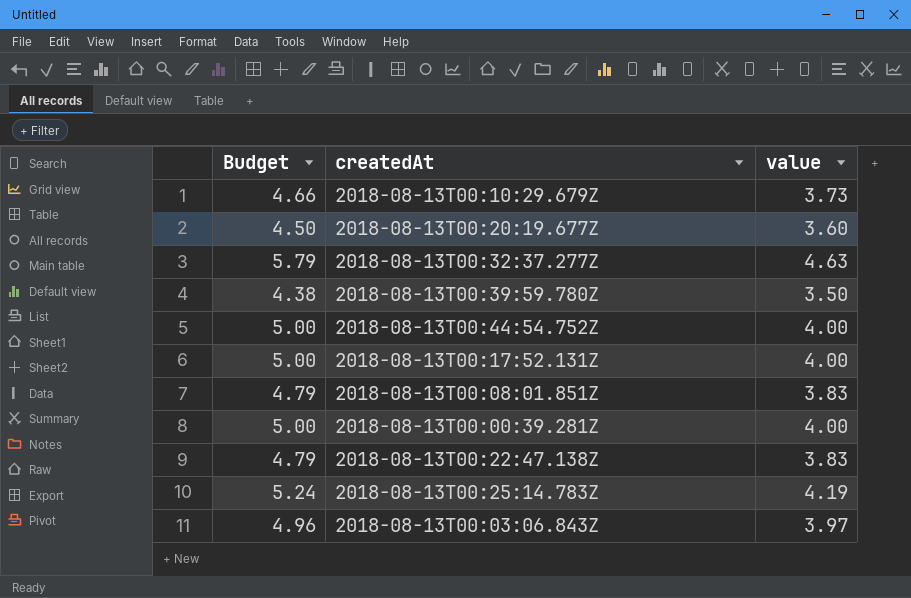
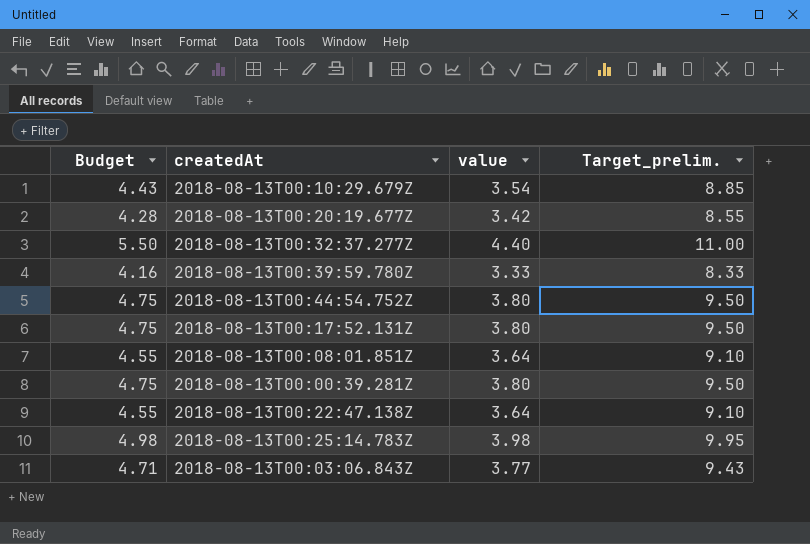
column Target_prelim. | formula: none -> [value] * 2.5
2018-08-13T00:10:29.679Z | Budget: 4.66 -> 4.43
2018-08-13T00:10:29.679Z | value: 3.73 -> 3.54
2018-08-13T00:20:19.677Z | Budget: 4.50 -> 4.28
2018-08-13T00:20:19.677Z | value: 3.60 -> 3.42
2018-08-13T00:32:37.277Z | Budget: 5.79 -> 5.50
2018-08-13T00:32:37.277Z | value: 4.63 -> 4.40
2018-08-13T00:39:59.780Z | Budget: 4.38 -> 4.16
2018-08-13T00:39:59.780Z | value: 3.50 -> 3.33
2018-08-13T00:44:54.752Z | Budget: 5.00 -> 4.75
2018-08-13T00:44:54.752Z | value: 4.00 -> 3.80
2018-08-13T00:17:52.131Z | Budget: 5.00 -> 4.75
2018-08-13T00:17:52.131Z | value: 4.00 -> 3.80
2018-08-13T00:08:01.851Z | Budget: 4.79 -> 4.55
2018-08-13T00:08:01.851Z | value: 3.83 -> 3.64
2018-08-13T00:00:39.281Z | Budget: 5.00 -> 4.75
2018-08-13T00:00:39.281Z | value: 4.00 -> 3.80
2018-08-13T00:22:47.138Z | Budget: 4.79 -> 4.55
2018-08-13T00:22:47.138Z | value: 3.83 -> 3.64
2018-08-13T00:25:14.783Z | Budget: 5.24 -> 4.98
2018-08-13T00:25:14.783Z | value: 4.19 -> 3.98
2018-08-13T00:03:06.843Z | Budget: 4.96 -> 4.71
2018-08-13T00:03:06.843Z | value: 3.97 -> 3.77

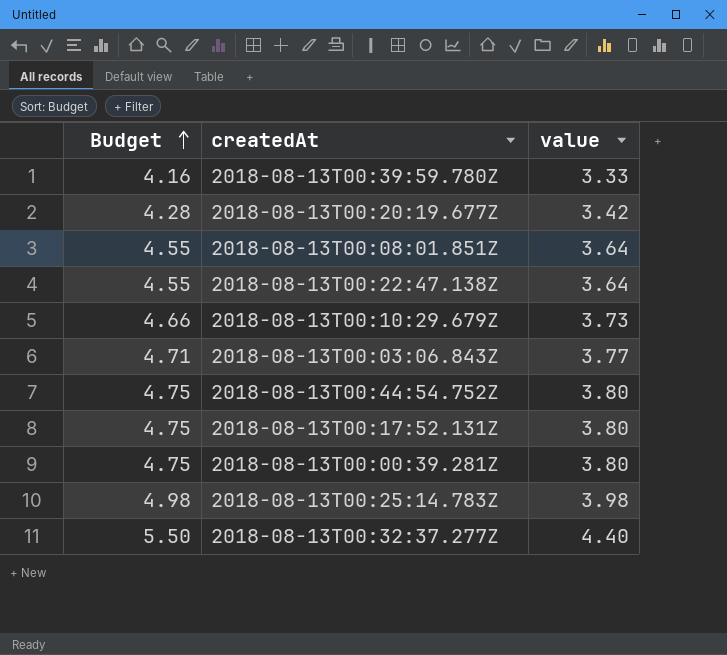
row order: none -> Budget ascending
column Target_prelim. | formula: [value] * 2.5 -> none
2018-08-13T00:10:29.679Z | Budget: 4.43 -> 4.66
2018-08-13T00:10:29.679Z | value: 3.54 -> 3.73

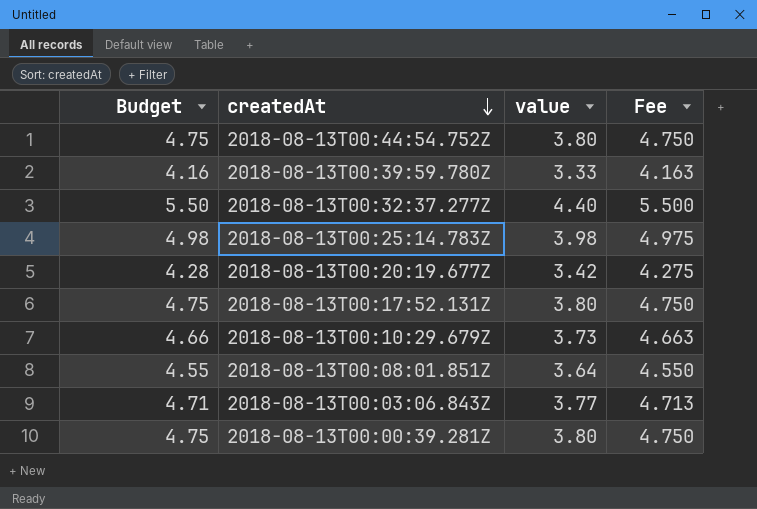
row order: Budget ascending -> createdAt descending
column Fee | formula: none -> [value] * 1.25
row 2018-08-13T00:22:47.138Z: 4.55 | 3.64 -> none

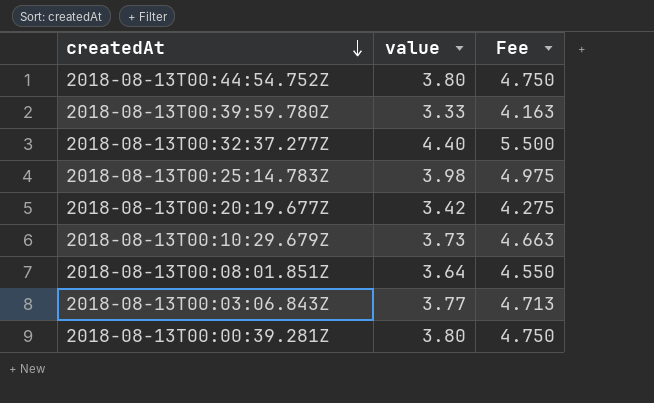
column Budget | formula: [value] * 1.25 -> none
row 2018-08-13T00:17:52.131Z: 4.75 | 3.80 | 4.750 -> none

